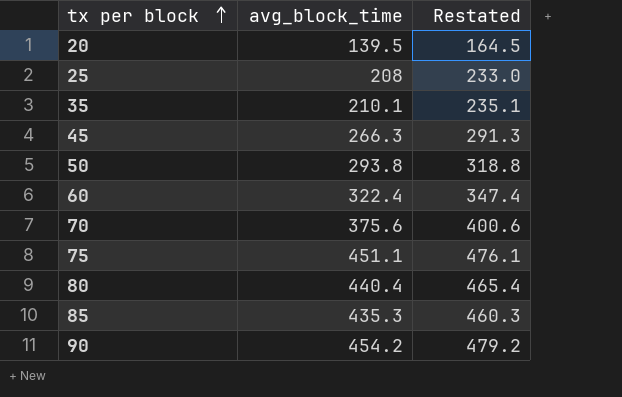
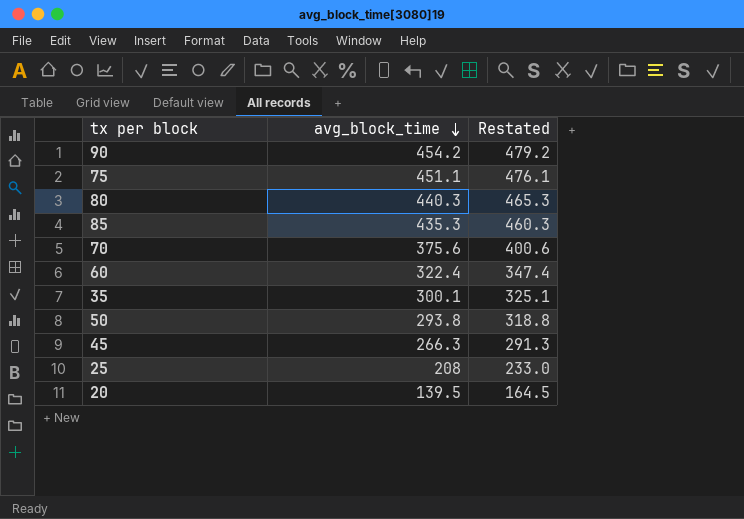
row order: tx per block ascending -> avg_block_time descending
80 | avg_block_time: 440.4 -> 440.3
80 | Restated: 465.4 -> 465.3
35 | avg_block_time: 210.1 -> 300.1
35 | Restated: 235.1 -> 325.1

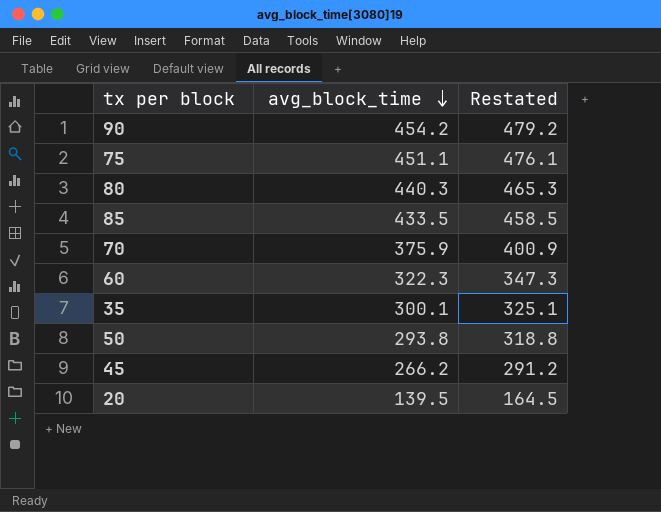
row 25: 208 | 233.0 -> none
85 | avg_block_time: 435.3 -> 433.5
85 | Restated: 460.3 -> 458.5
70 | avg_block_time: 375.6 -> 375.9
70 | Restated: 400.6 -> 400.9
60 | avg_block_time: 322.4 -> 322.3
60 | Restated: 347.4 -> 347.3
45 | avg_block_time: 266.3 -> 266.2
45 | Restated: 291.3 -> 291.2

